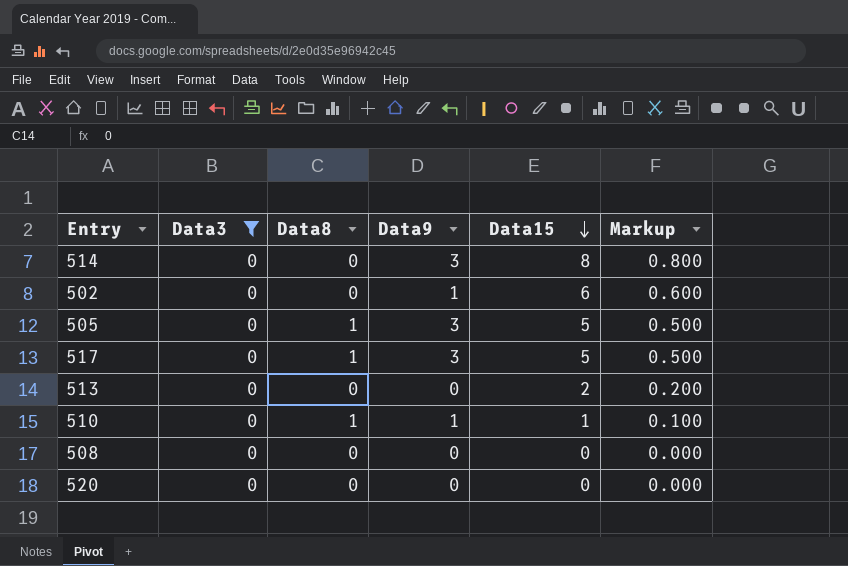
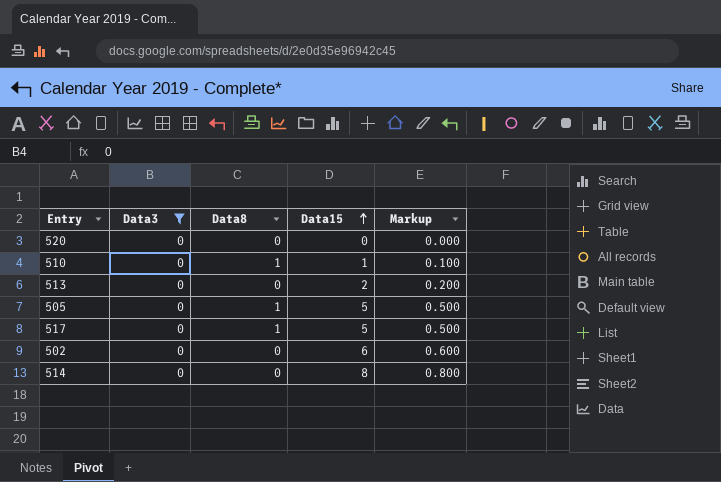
row order: Data15 descending -> Data15 ascending
column Data9 | position: 4 -> none
row 508: 0 | 0 | 0 | 0 | 0.000 -> none

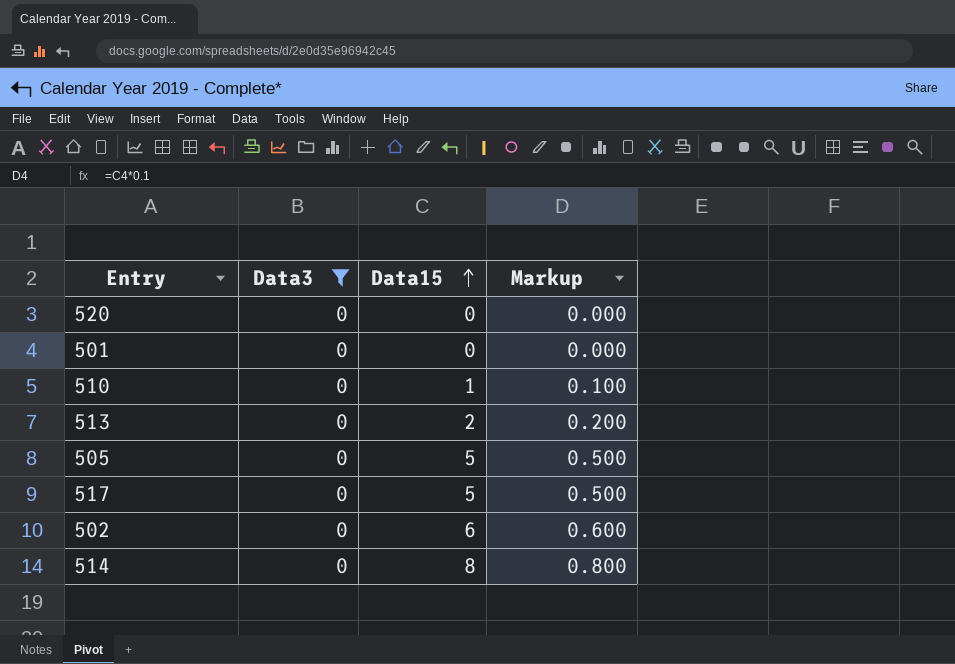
column Data8 | position: 3 -> none
row 501: none -> 0 | 0 | 0.000

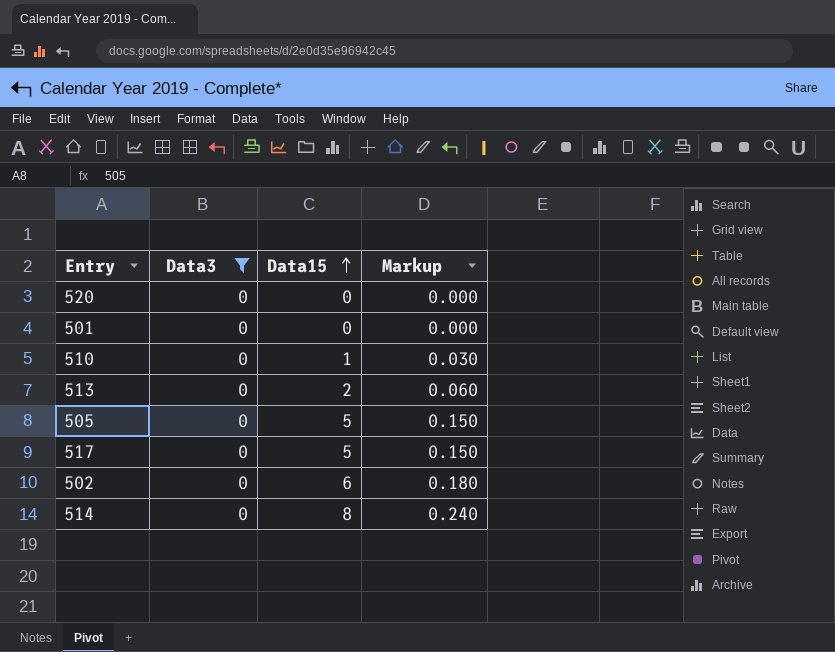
column Markup | formula: [Data15] * 0.1 -> [Data15] * 0.03

